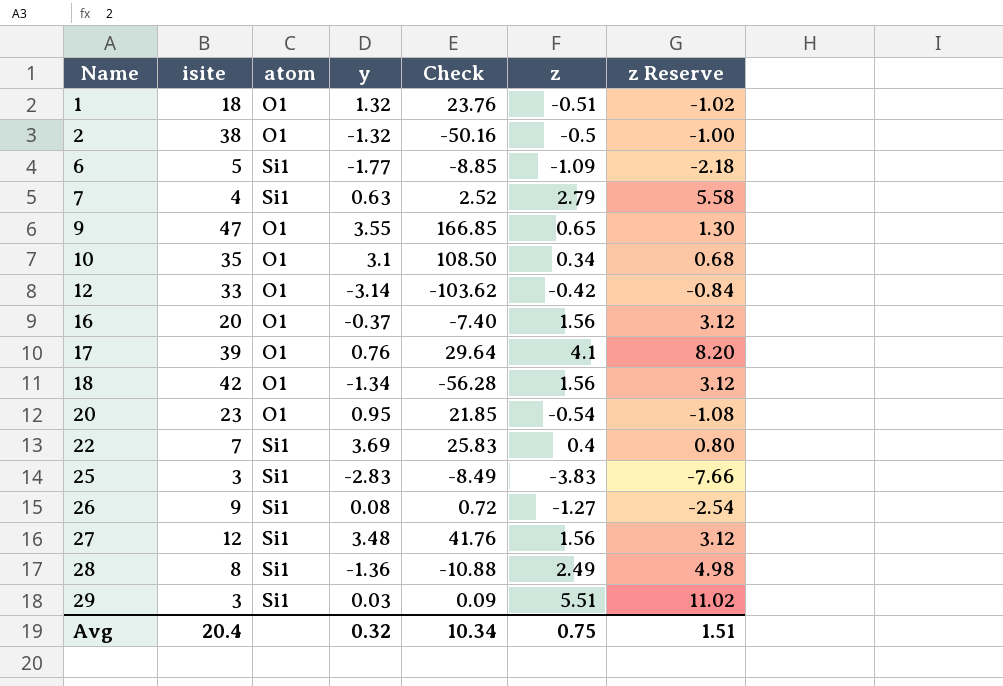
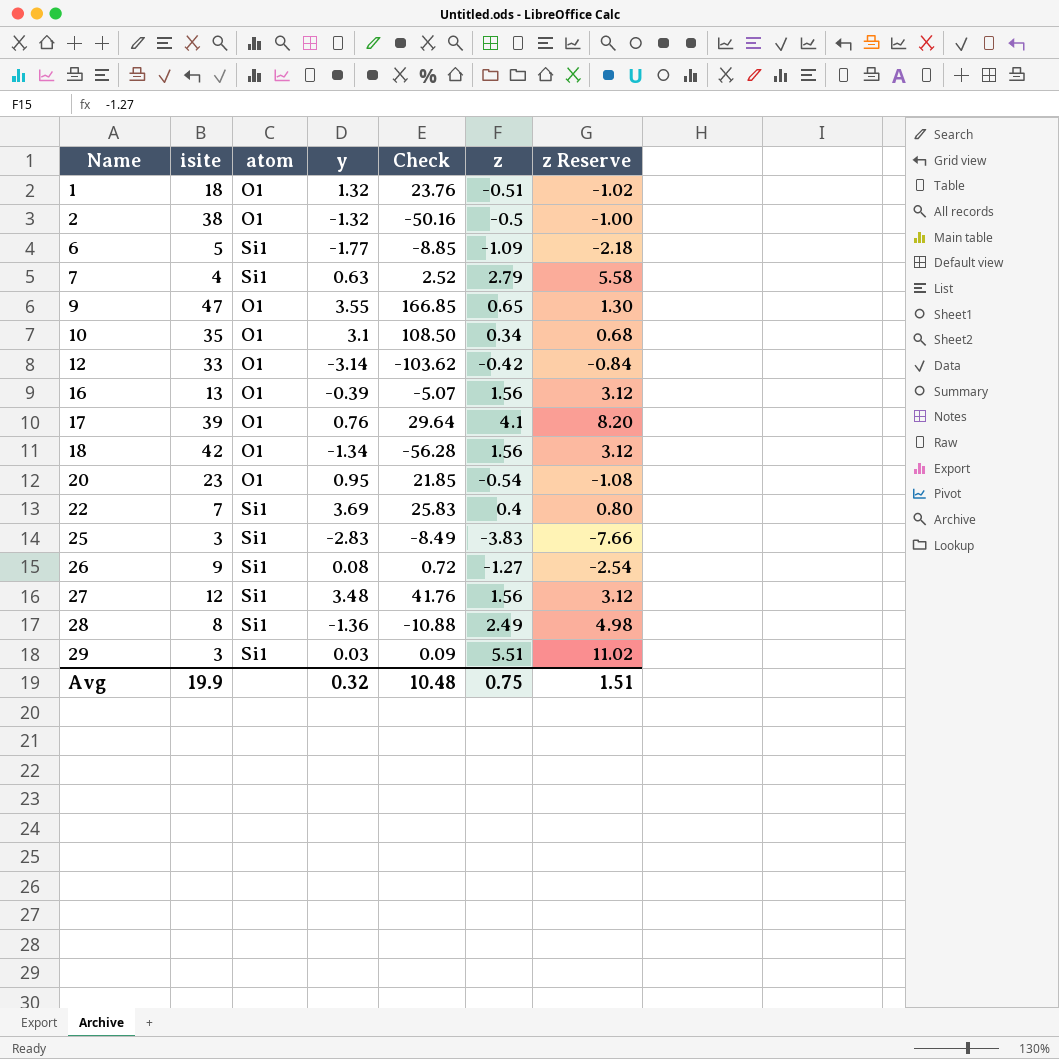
16 | isite: 20 -> 13
16 | y: -0.37 -> -0.39
16 | Check: -7.40 -> -5.07
Avg | isite: 20.4 -> 19.9
Avg | Check: 10.34 -> 10.48

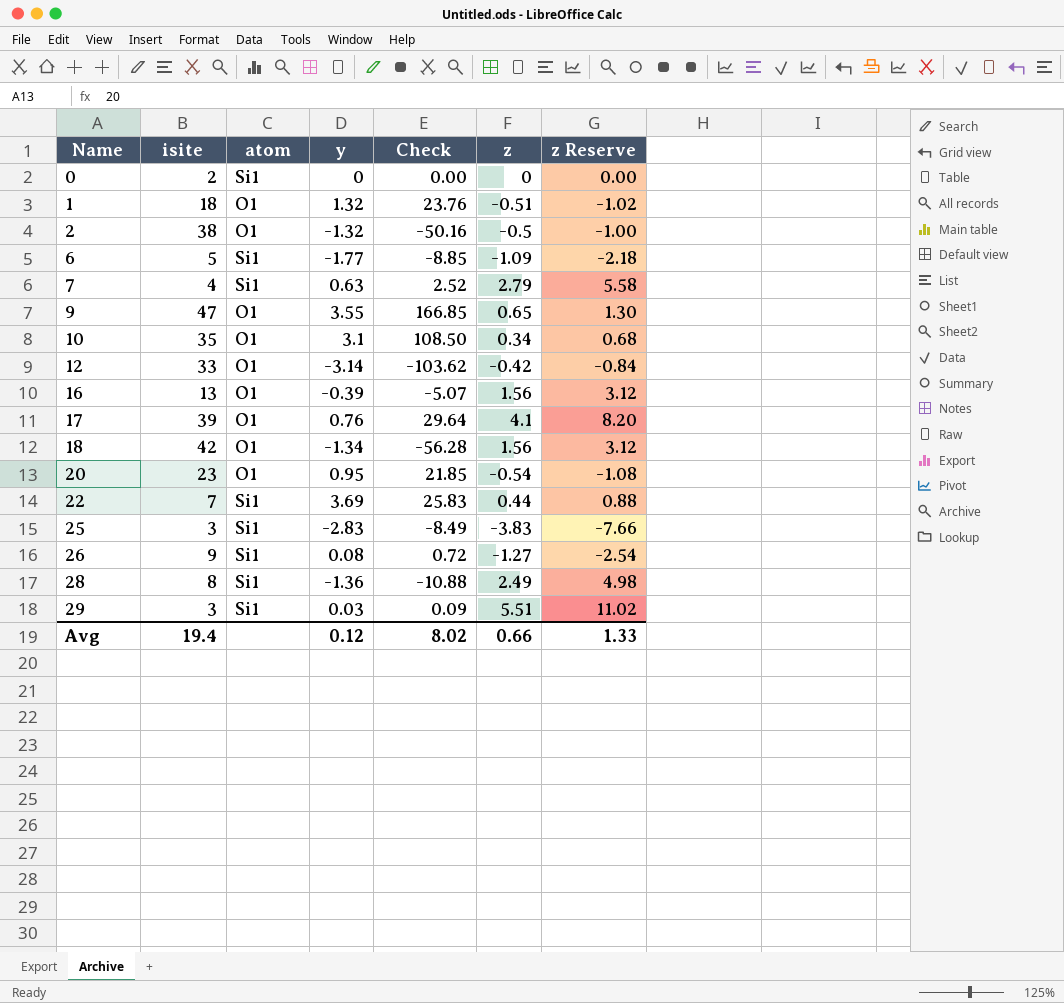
row 27: 12 | Si1 | 3.48 | 41.76 | 1.56 | 3.12 -> none
row 0: none -> 2 | Si1 | 0 | 0.00 | 0 | 0.00
22 | z: 0.4 -> 0.44
22 | z Reserve: 0.80 -> 0.88
Avg | isite: 19.9 -> 19.4
Avg | y: 0.32 -> 0.12
Avg | Check: 10.48 -> 8.02
Avg | z: 0.75 -> 0.66
Avg | z Reserve: 1.51 -> 1.33

